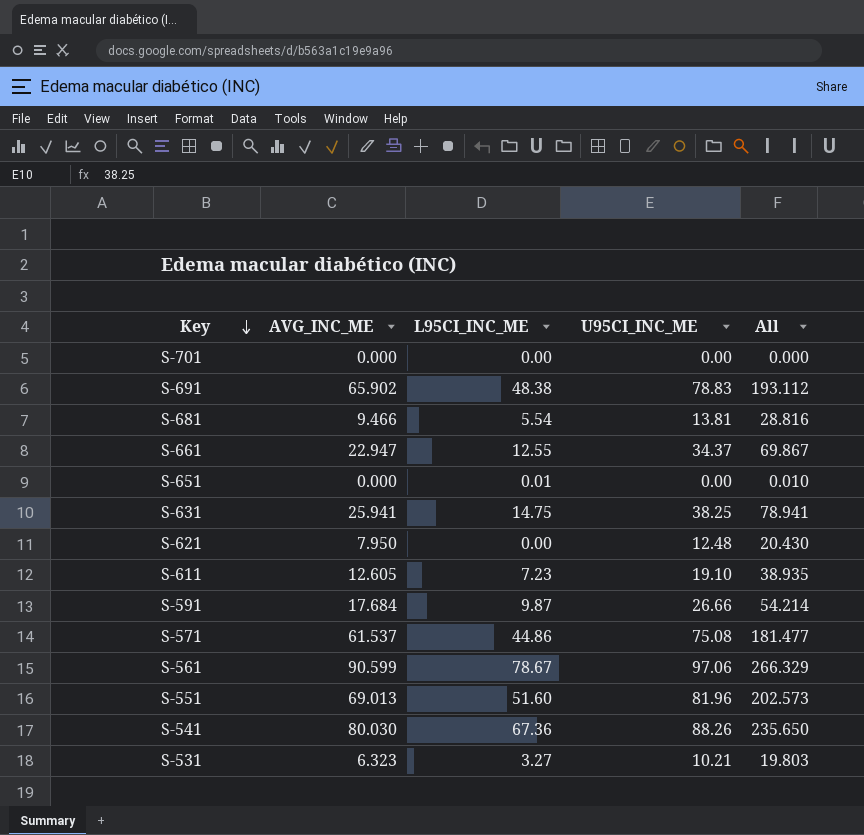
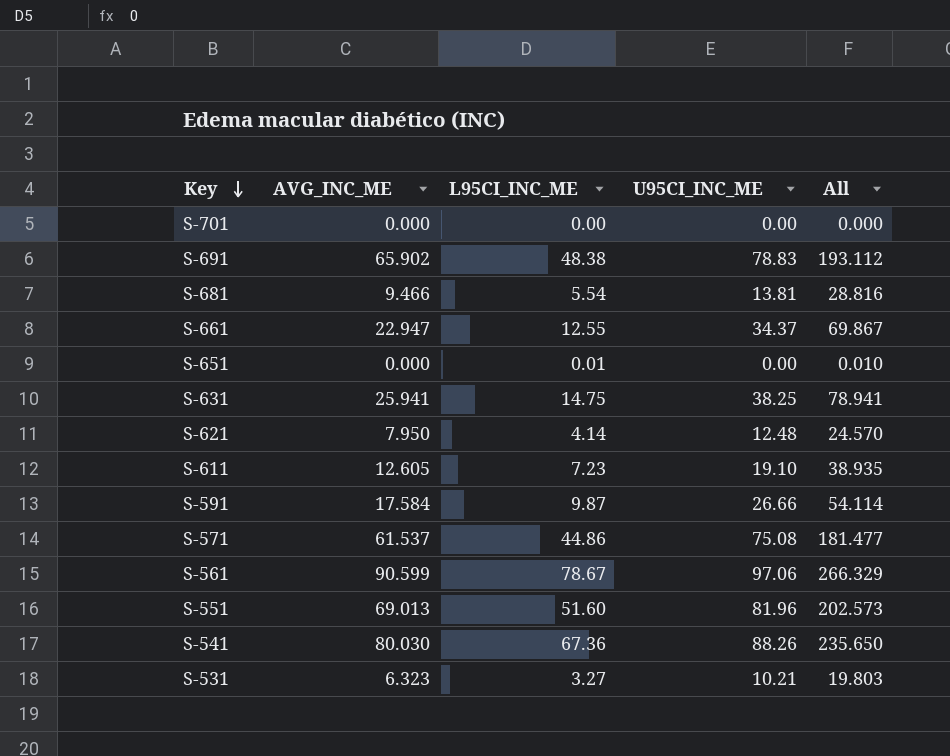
S-621 | L95CI_INC_ME: 0.00 -> 4.14
S-621 | All: 20.430 -> 24.570
S-591 | AVG_INC_ME: 17.684 -> 17.584
S-591 | All: 54.214 -> 54.114

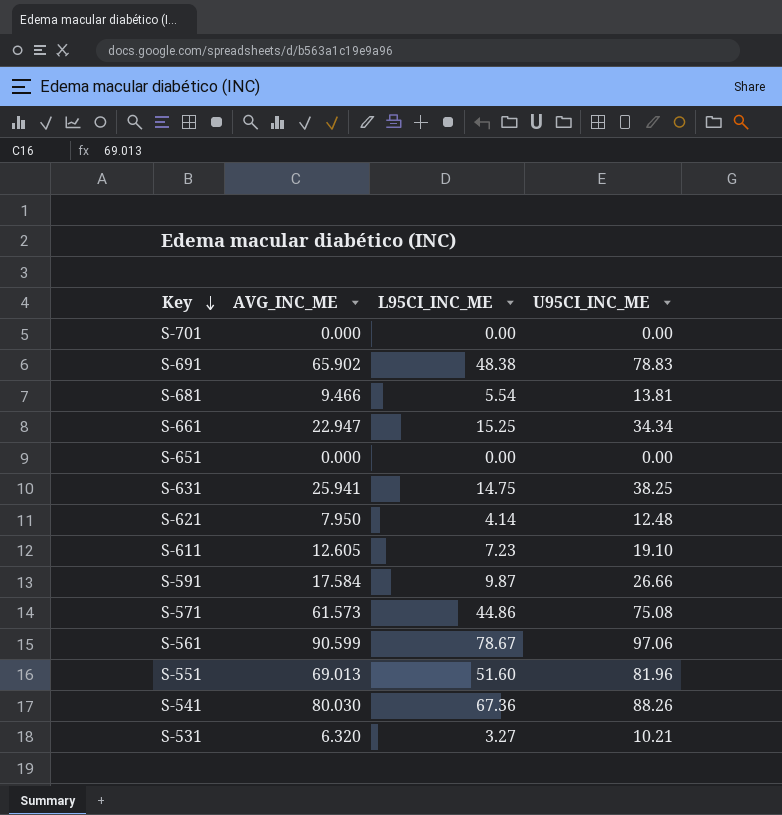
column All | formula: [AVG_INC_ME] + [L95CI_INC_ME] + [U95CI_INC_ME] -> none
S-661 | L95CI_INC_ME: 12.55 -> 15.25
S-661 | U95CI_INC_ME: 34.37 -> 34.34
S-651 | L95CI_INC_ME: 0.01 -> 0.00
S-571 | AVG_INC_ME: 61.537 -> 61.573
S-531 | AVG_INC_ME: 6.323 -> 6.320

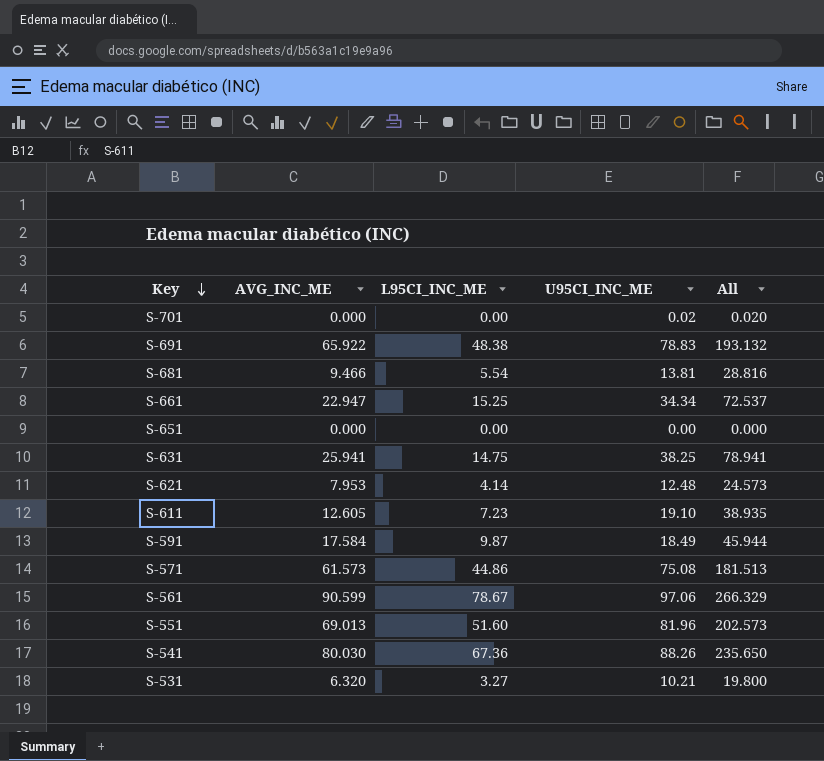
column All | formula: none -> [AVG_INC_ME] + [L95CI_INC_ME] + [U95CI_INC_ME]
S-701 | U95CI_INC_ME: 0.00 -> 0.02
S-691 | AVG_INC_ME: 65.902 -> 65.922
S-621 | AVG_INC_ME: 7.950 -> 7.953
S-591 | U95CI_INC_ME: 26.66 -> 18.49

